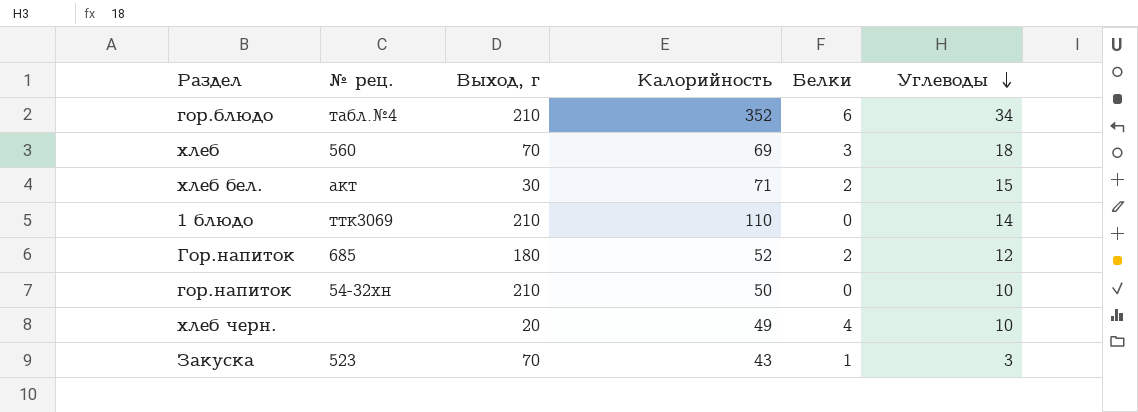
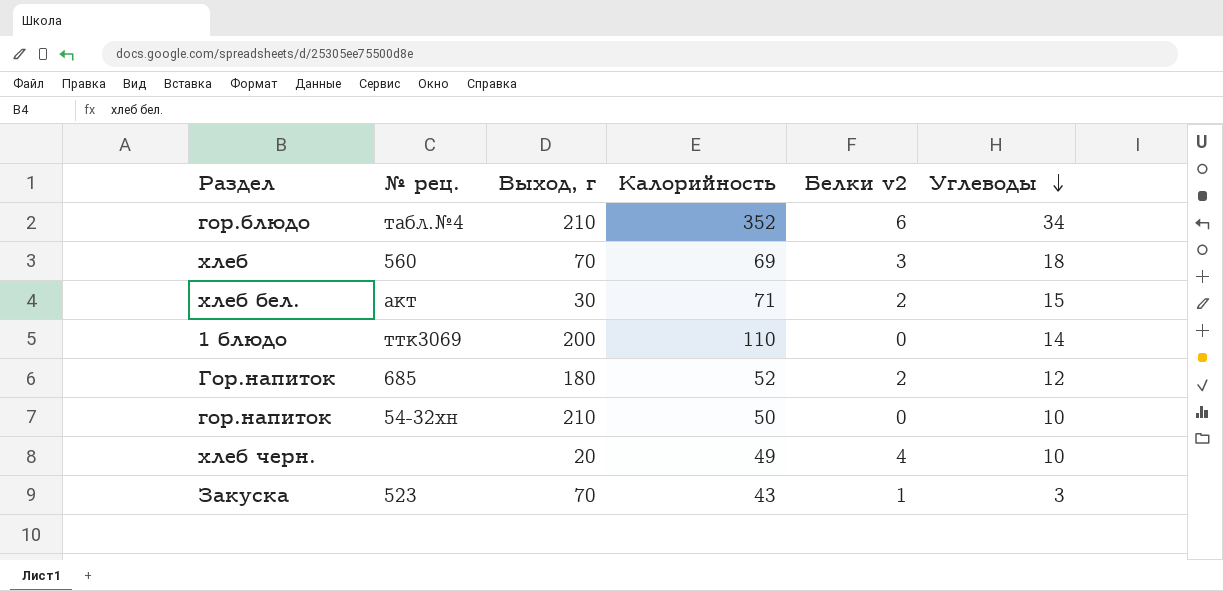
column name: Белки -> Белки v2
1 блюдо | Выход, г: 210 -> 200

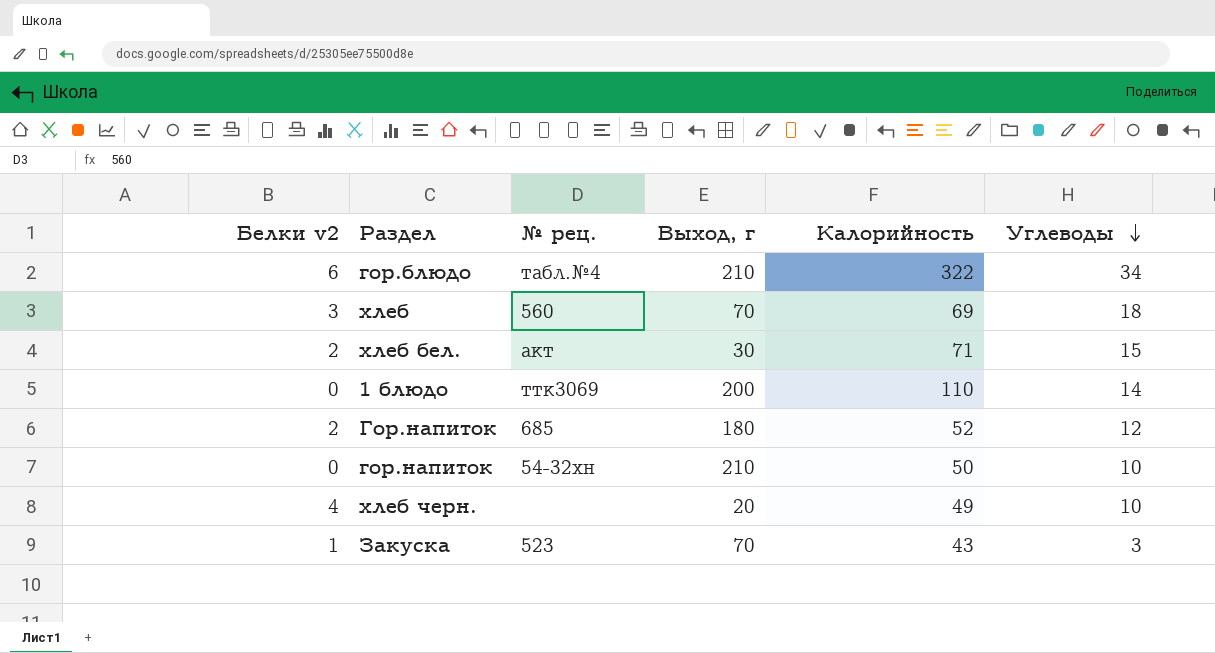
column Белки v2 | position: 5 -> 1
гор.блюдо | Калорийность: 352 -> 322

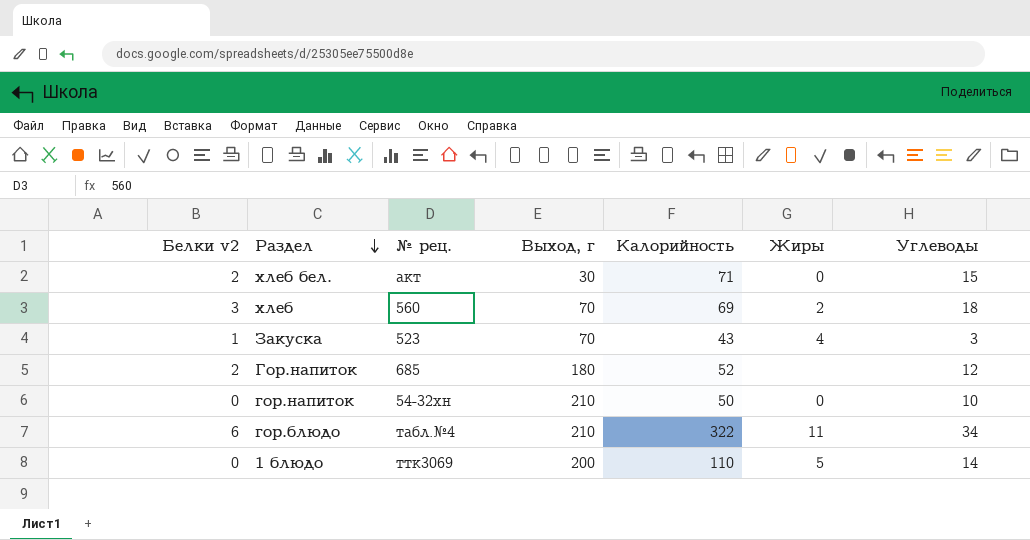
row order: Углеводы descending -> Раздел descending
column Жиры | position: none -> 6
row хлеб черн.: 4 | none | 20 | 49 | 10 -> none

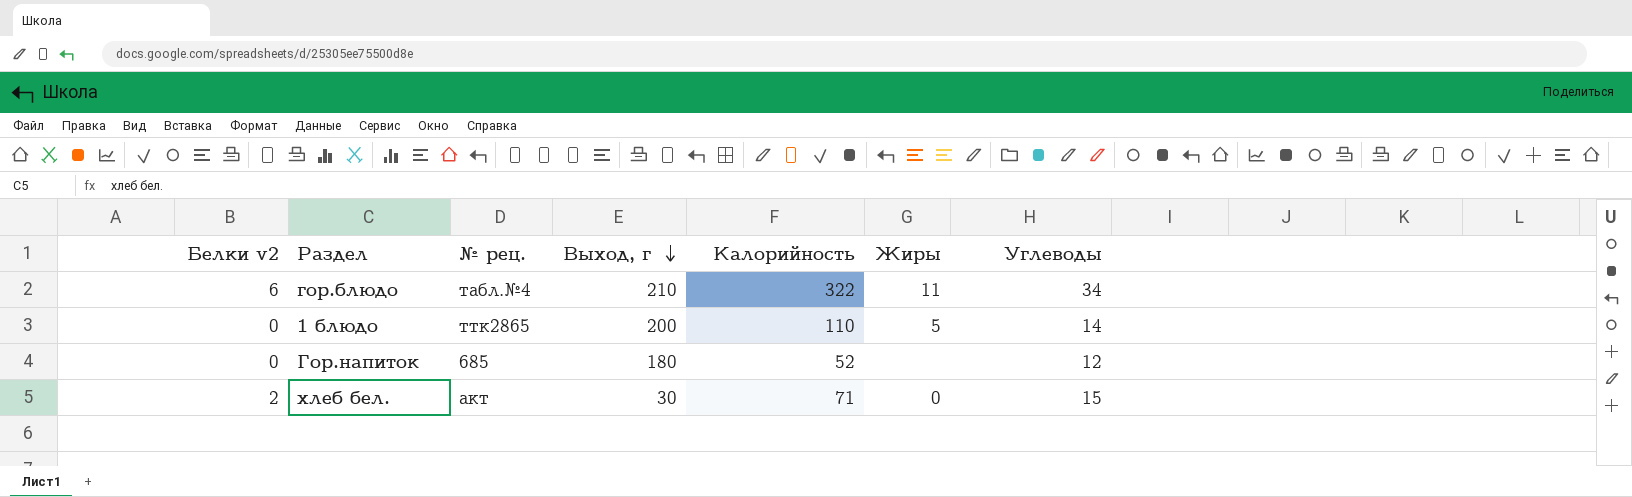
row order: Раздел descending -> Выход, г descending
row хлеб: 3 | 560 | 70 | 69 | 2 | 18 -> none
row Закуска: 1 | 523 | 70 | 43 | 4 | 3 -> none
row гор.напиток: 0 | 54-32хн | 210 | 50 | 0 | 10 -> none
1 блюдо | № рец.: ттк3069 -> ттк2865
Гор.напиток | Белки v2: 2 -> 0

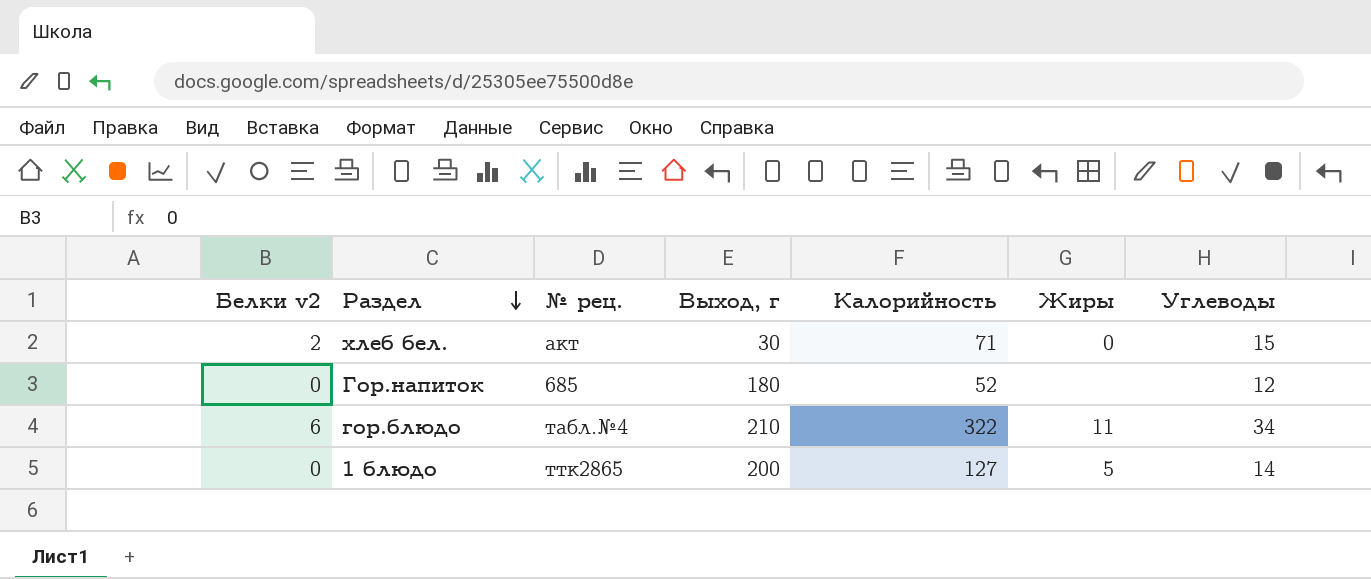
row order: Выход, г descending -> Раздел descending
1 блюдо | Калорийность: 110 -> 127

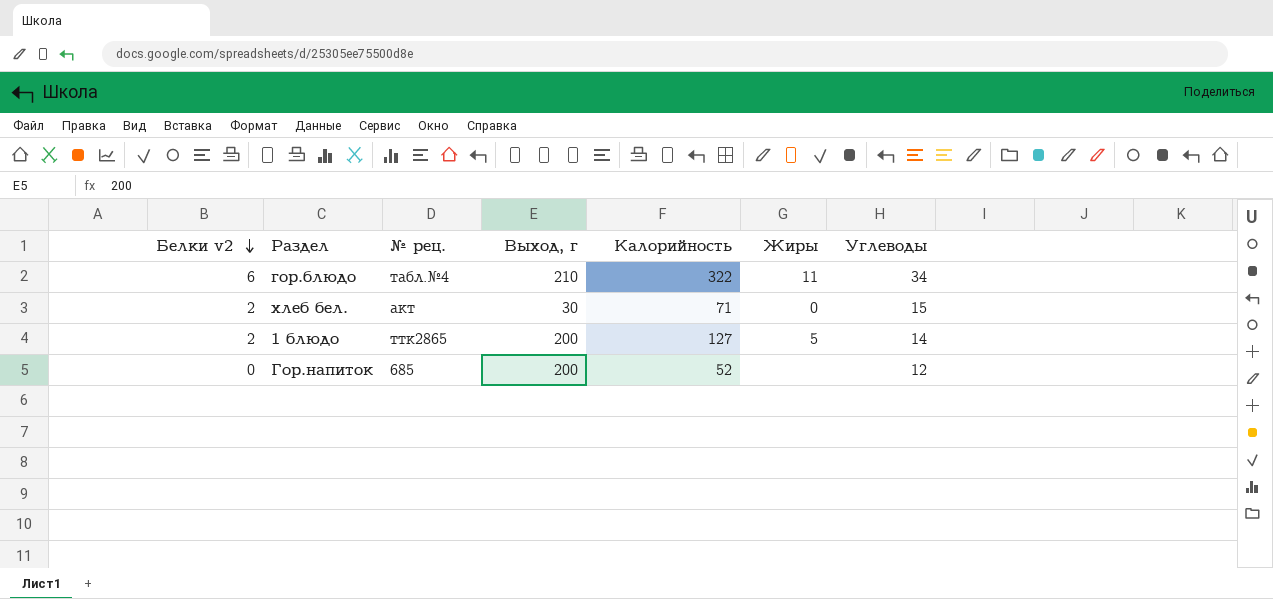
row order: Раздел descending -> Белки v2 descending
1 блюдо | Белки v2: 0 -> 2
Гор.напиток | Выход, г: 180 -> 200

